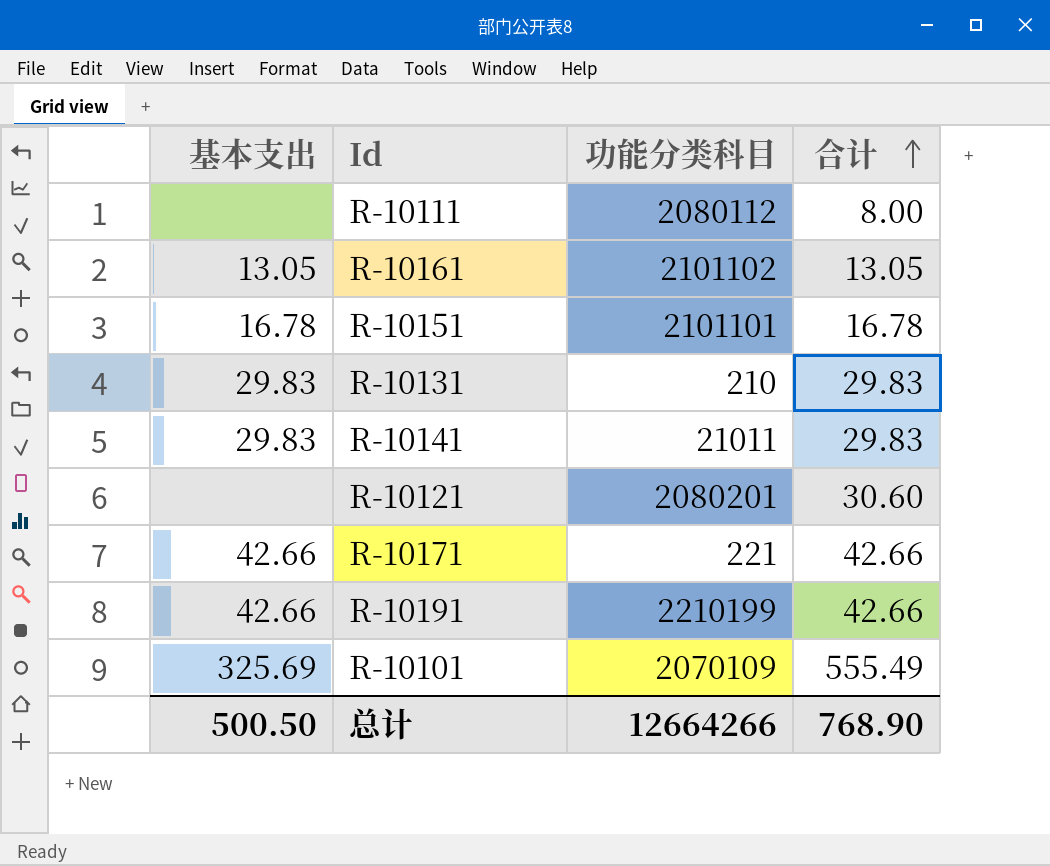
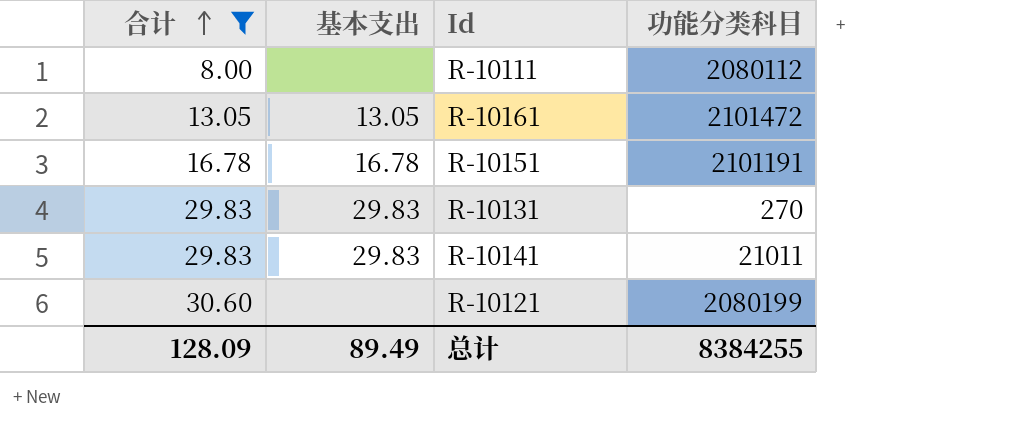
filter: none -> 合计 <= 30.60
column 合计 | position: 4 -> 1
R-10161 | 功能分类科目: 2101102 -> 2101472
R-10151 | 功能分类科目: 2101101 -> 2101191
R-10131 | 功能分类科目: 210 -> 270
R-10121 | 功能分类科目: 2080201 -> 2080199
总计 | 合计: 768.90 -> 128.09
总计 | 基本支出: 500.50 -> 89.49
总计 | 功能分类科目: 12664266 -> 8384255

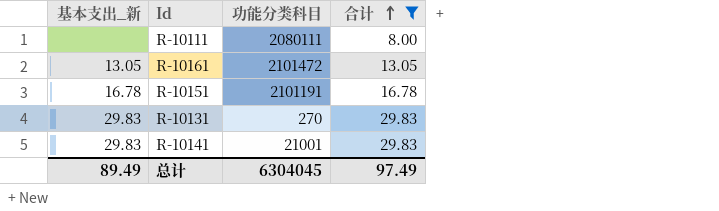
column name: 基本支出 -> 基本支出_新
column 合计 | position: 1 -> 4
row R-10121: 30.60 | none | 2080199 -> none
R-10111 | 功能分类科目: 2080112 -> 2080111
R-10141 | 功能分类科目: 21011 -> 21001
总计 | 功能分类科目: 8384255 -> 6304045
总计 | 合计: 128.09 -> 97.49

